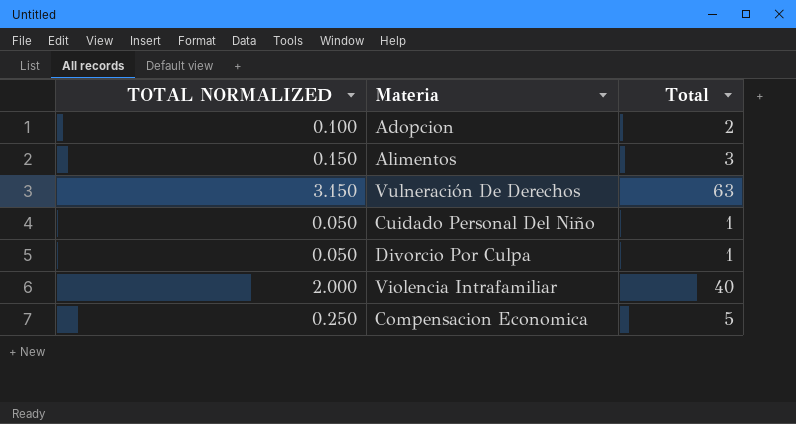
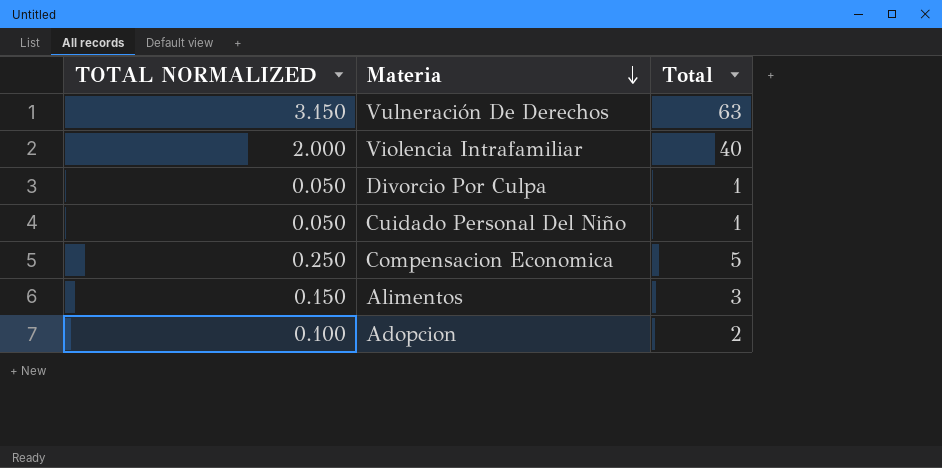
row order: none -> Materia descending

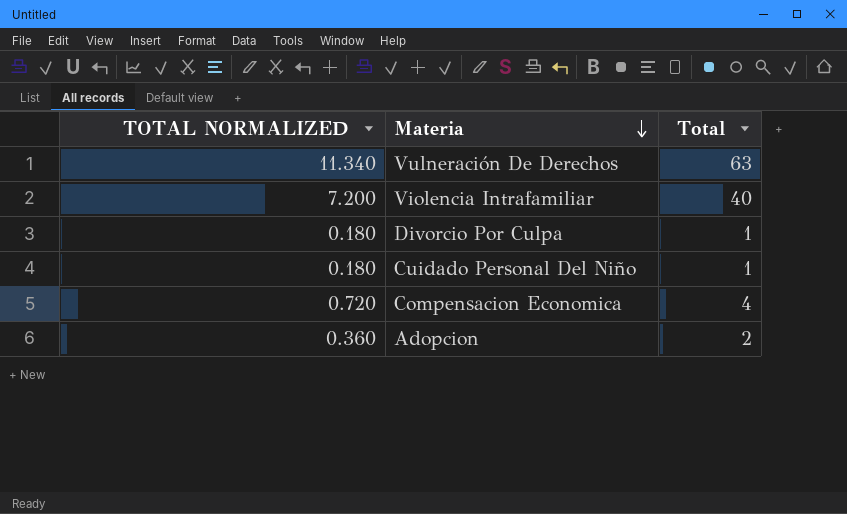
column TOTAL NORMALIZED | formula: [Total] * 0.05 -> [Total] * 0.18
row Alimentos: 0.150 | 3 -> none
Compensacion Economica | Total: 5 -> 4

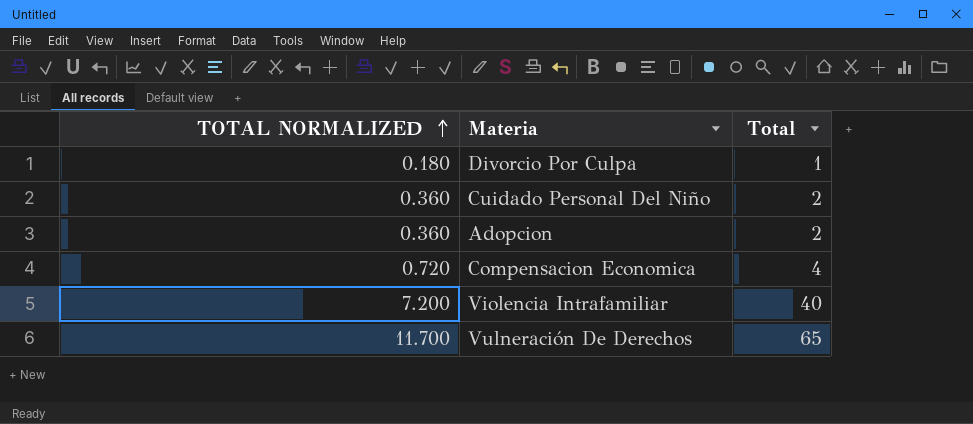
row order: Materia descending -> TOTAL NORMALIZED ascending
Cuidado Personal Del Niño | TOTAL NORMALIZED: 0.180 -> 0.360
Cuidado Personal Del Niño | Total: 1 -> 2
Vulneración De Derechos | TOTAL NORMALIZED: 11.340 -> 11.700
Vulneración De Derechos | Total: 63 -> 65

